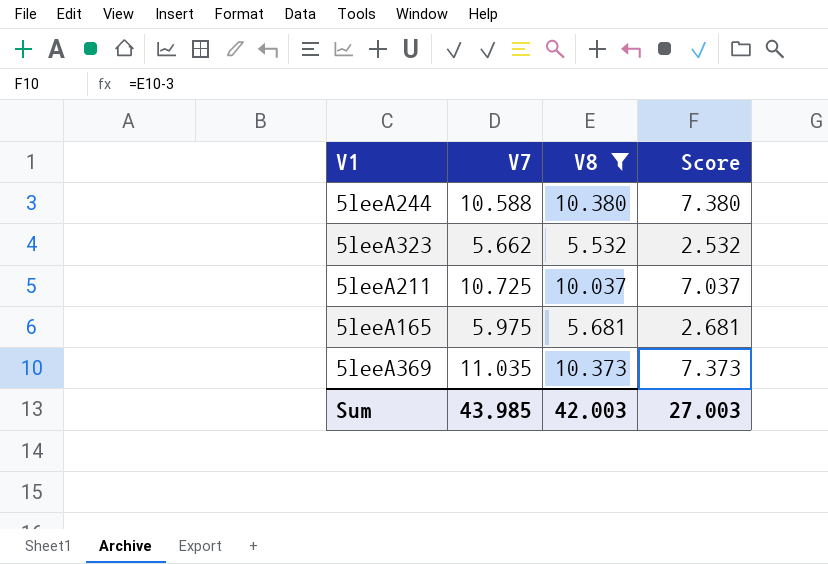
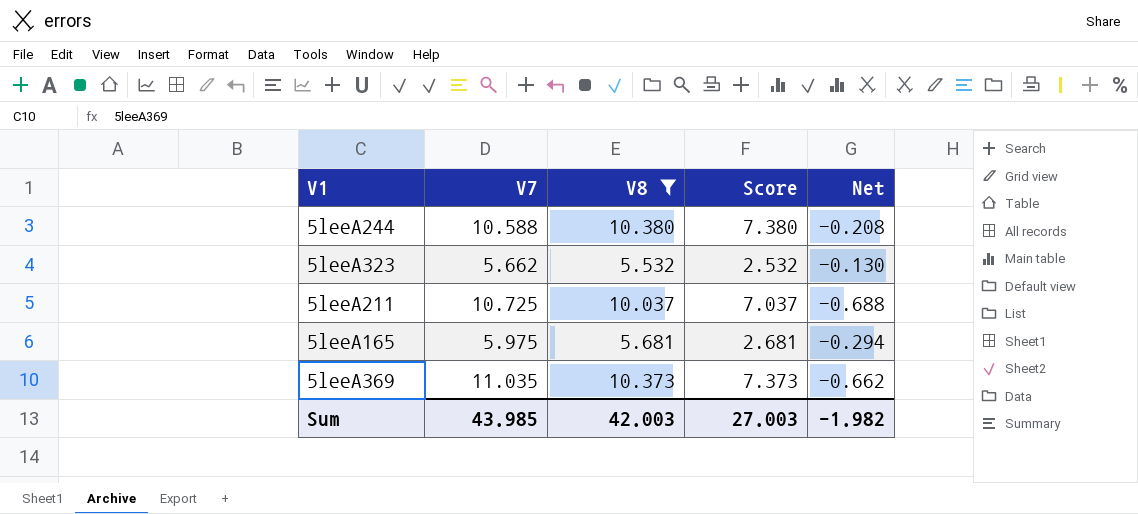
column Net | formula: none -> [V8] - [V7]

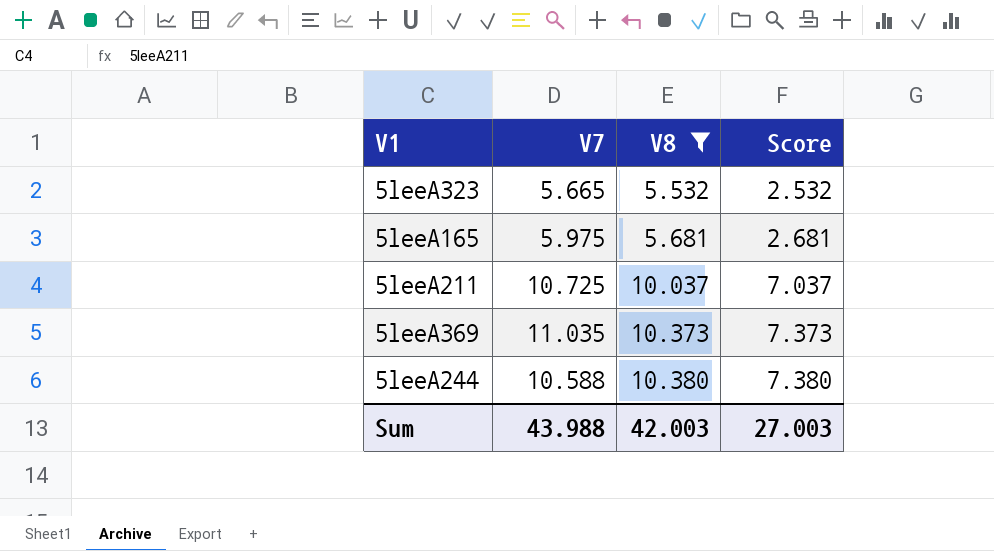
row order: none -> V8 ascending
column Net | formula: [V8] - [V7] -> none
5leeA323 | V7: 5.662 -> 5.665
Sum | V7: 43.985 -> 43.988

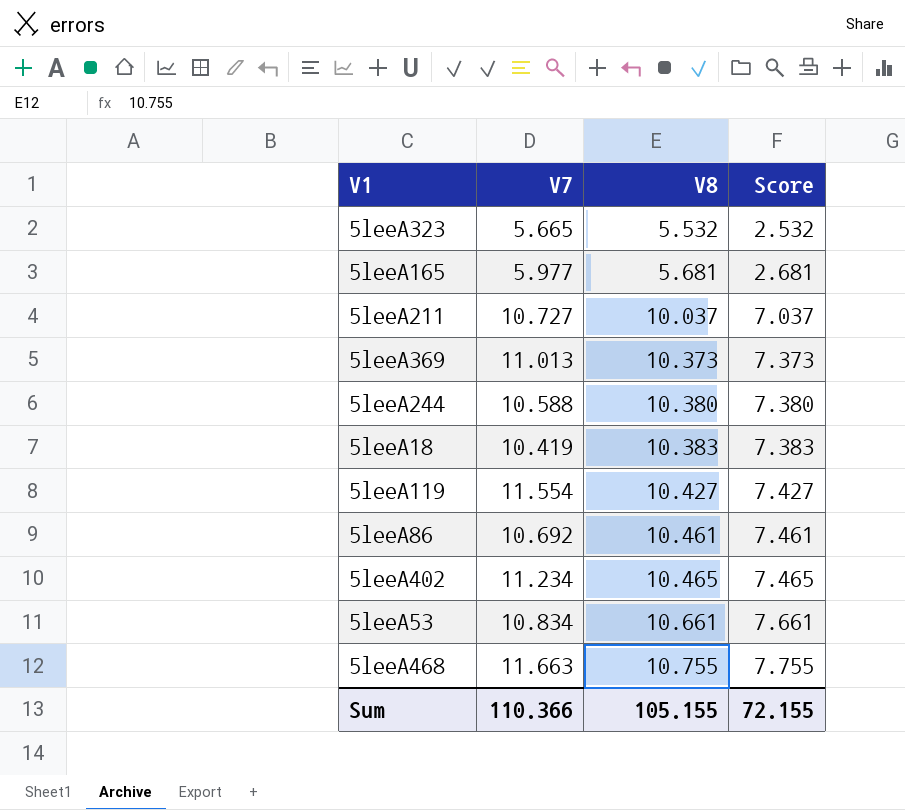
filter: V8 <= 10.380 -> none
5leeA165 | V7: 5.975 -> 5.977
5leeA211 | V7: 10.725 -> 10.727
5leeA369 | V7: 11.035 -> 11.013
Sum | V7: 43.988 -> 110.366
Sum | V8: 42.003 -> 105.155
Sum | Score: 27.003 -> 72.155

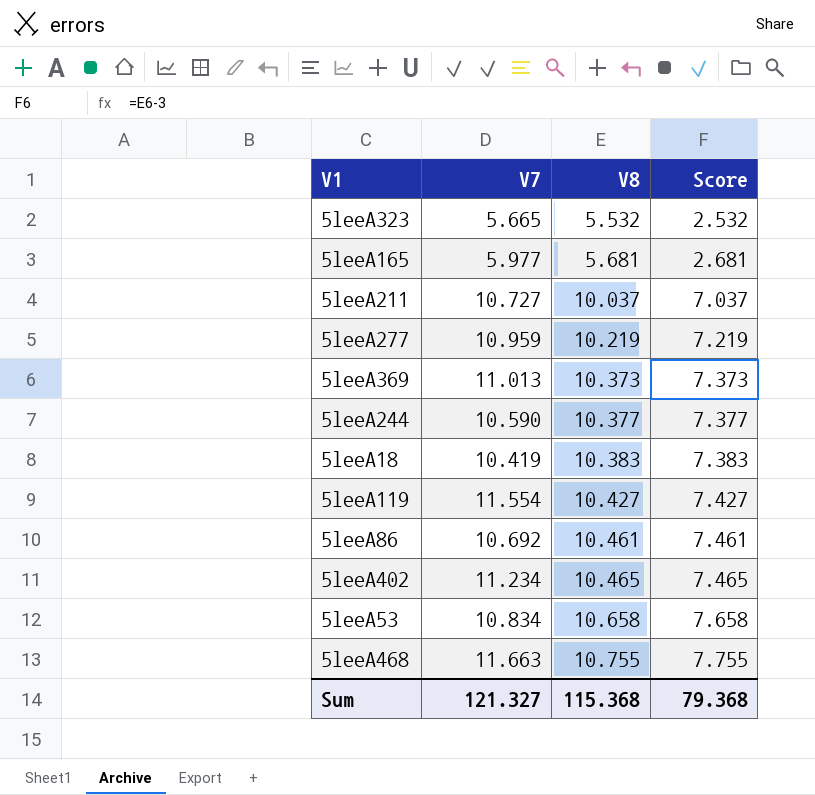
row 5leeA277: none -> 10.959 | 10.219 | 7.219
5leeA244 | V7: 10.588 -> 10.590
5leeA244 | V8: 10.380 -> 10.377
5leeA244 | Score: 7.380 -> 7.377
5leeA53 | V8: 10.661 -> 10.658
5leeA53 | Score: 7.661 -> 7.658
Sum | V7: 110.366 -> 121.327
Sum | V8: 105.155 -> 115.368
Sum | Score: 72.155 -> 79.368

